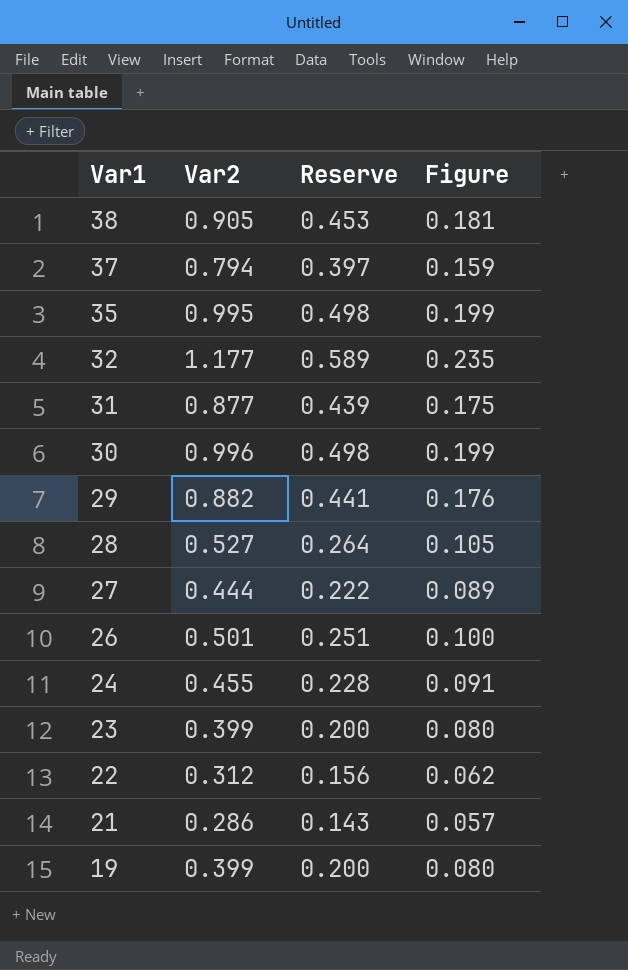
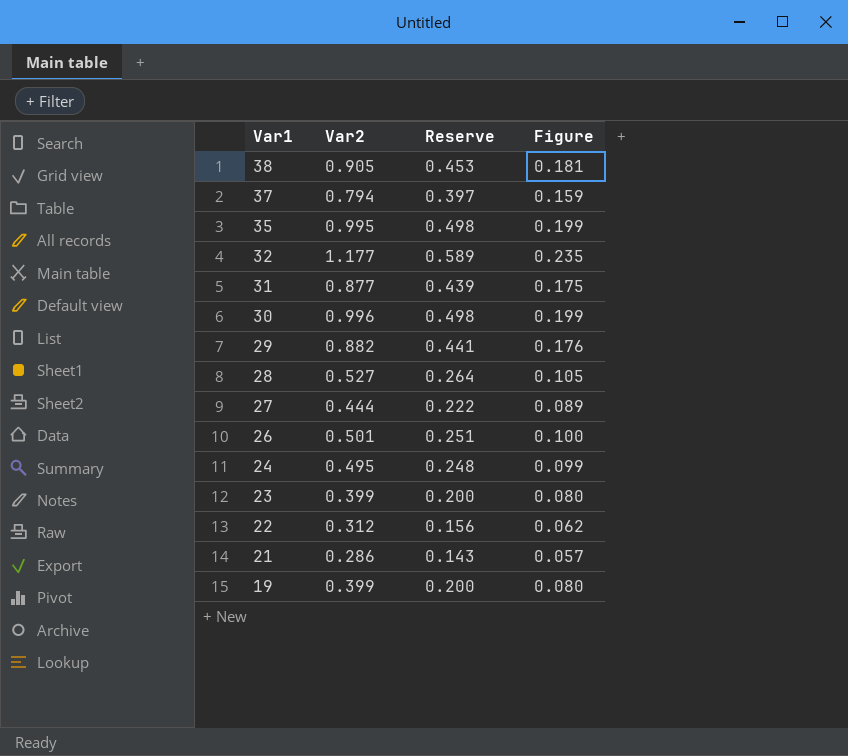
24 | Var2: 0.455 -> 0.495
24 | Reserve: 0.228 -> 0.248
24 | Figure: 0.091 -> 0.099

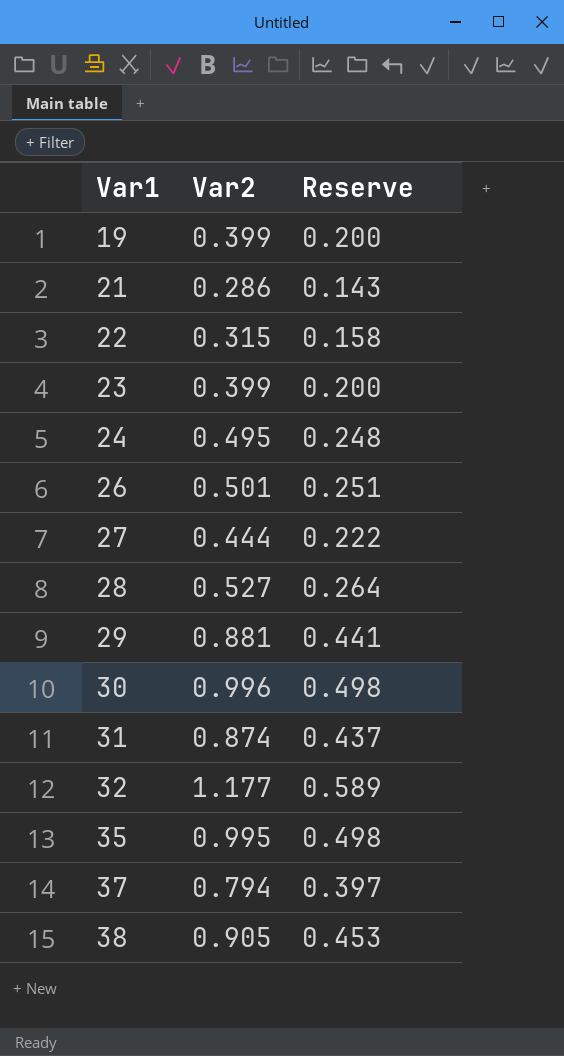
row order: Var1 descending -> Var1 ascending
column Figure | formula: [Var2] * 0.2 -> none
22 | Var2: 0.312 -> 0.315
22 | Reserve: 0.156 -> 0.158
29 | Var2: 0.882 -> 0.881
31 | Var2: 0.877 -> 0.874
31 | Reserve: 0.439 -> 0.437

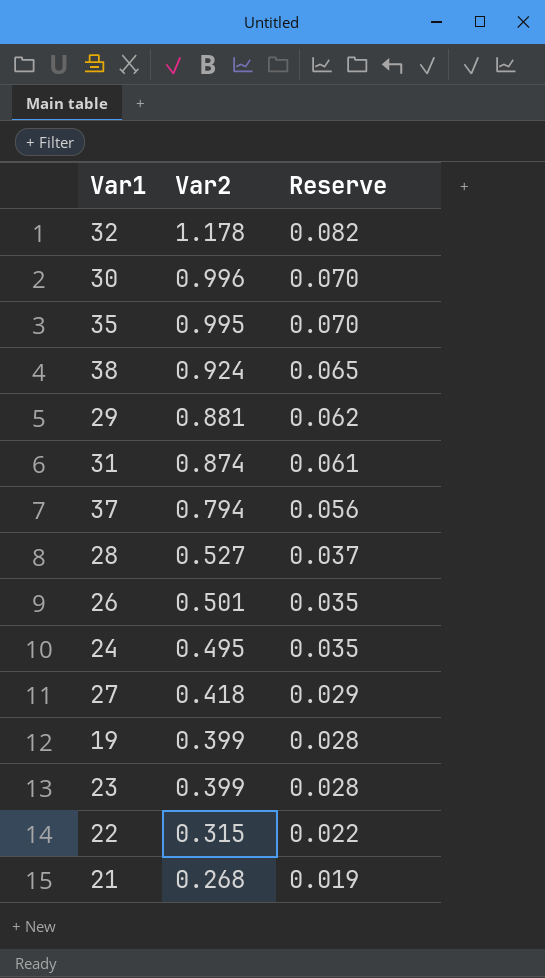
row order: Var1 ascending -> Var2 descending
column Reserve | formula: [Var2] * 0.5 -> [Var2] * 0.07
32 | Var2: 1.177 -> 1.178
38 | Var2: 0.905 -> 0.924
27 | Var2: 0.444 -> 0.418
21 | Var2: 0.286 -> 0.268

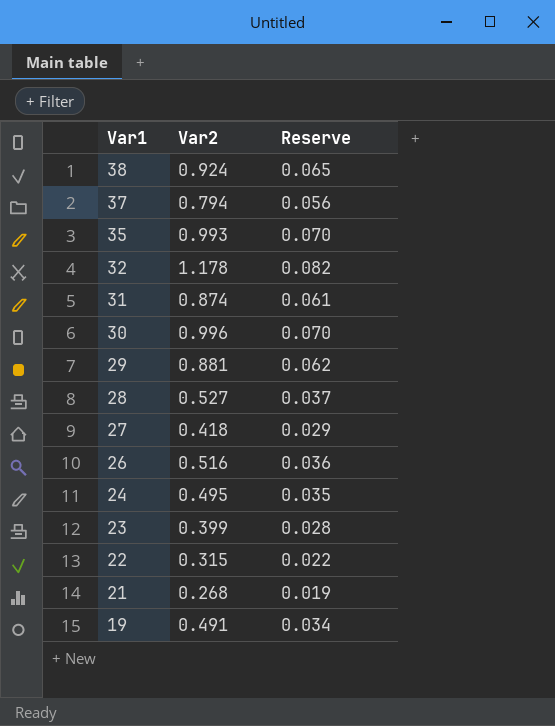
row order: Var2 descending -> Var1 descending
35 | Var2: 0.995 -> 0.993
26 | Var2: 0.501 -> 0.516
26 | Reserve: 0.035 -> 0.036
19 | Var2: 0.399 -> 0.491
19 | Reserve: 0.028 -> 0.034

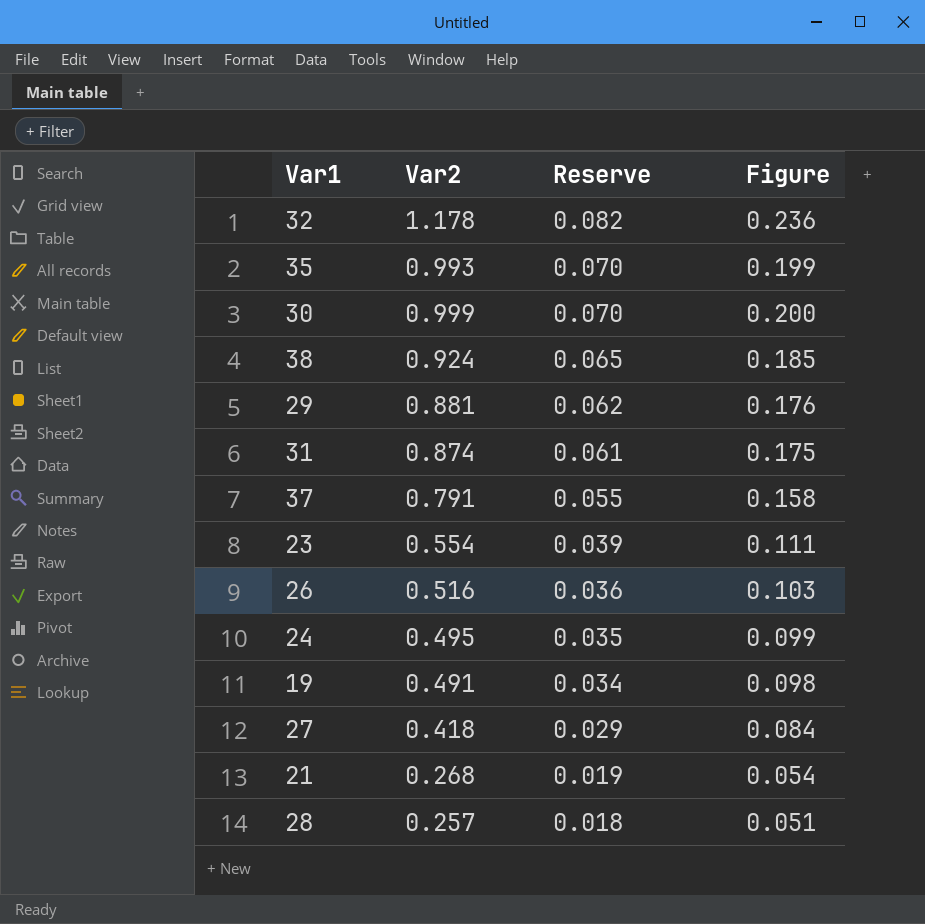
row order: Var1 descending -> Reserve descending
column Figure | formula: none -> [Var2] * 0.2
row 22: 0.315 | 0.022 -> none
30 | Var2: 0.996 -> 0.999
37 | Var2: 0.794 -> 0.791
37 | Reserve: 0.056 -> 0.055
23 | Var2: 0.399 -> 0.554
23 | Reserve: 0.028 -> 0.039
28 | Var2: 0.527 -> 0.257
28 | Reserve: 0.037 -> 0.018

